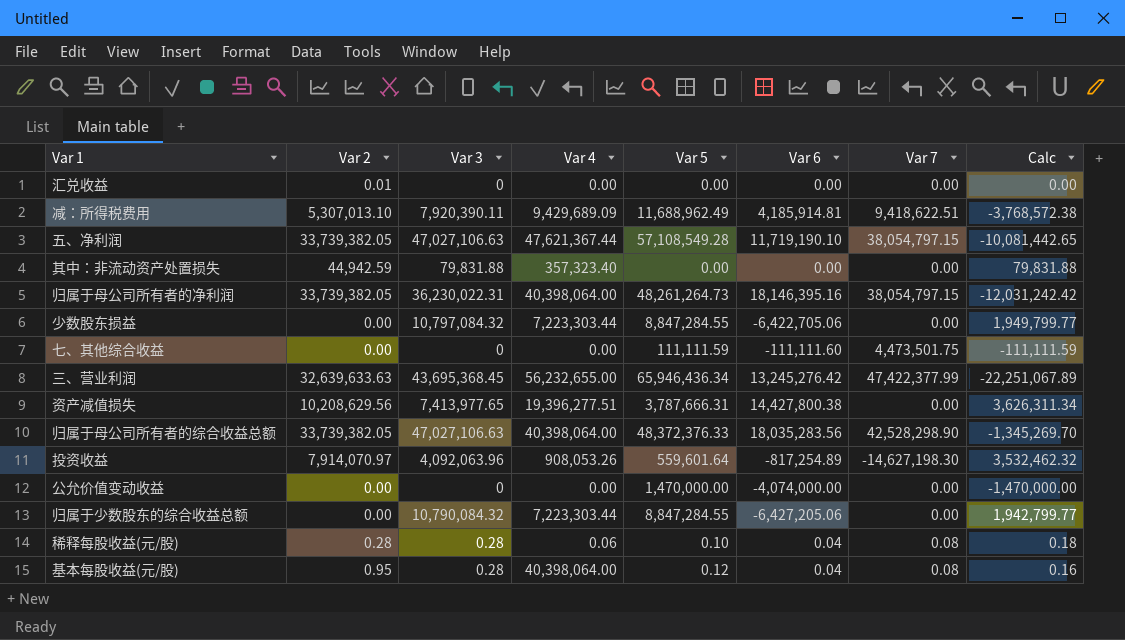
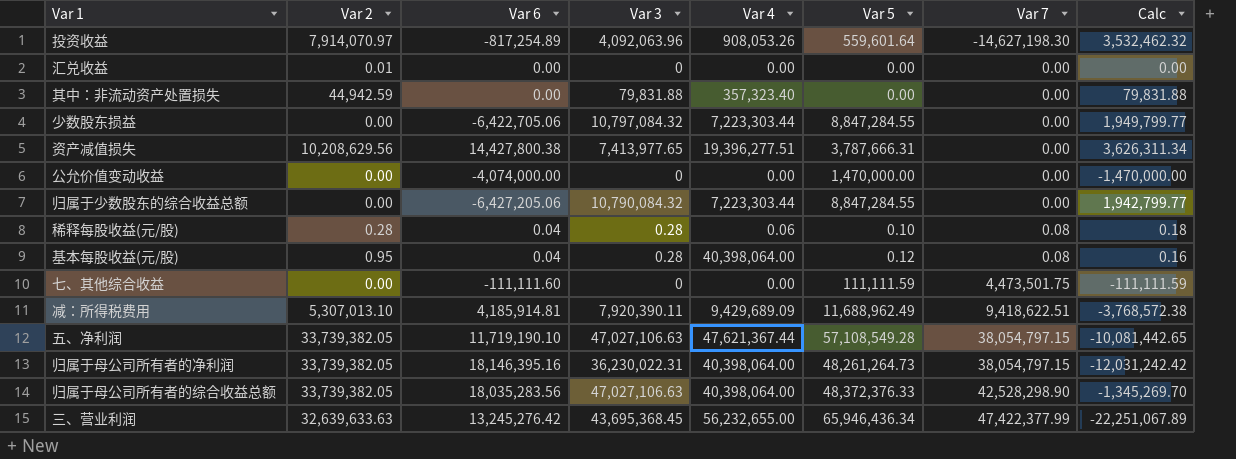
row order: none -> Var 7 ascending
column Var 6 | position: 6 -> 3

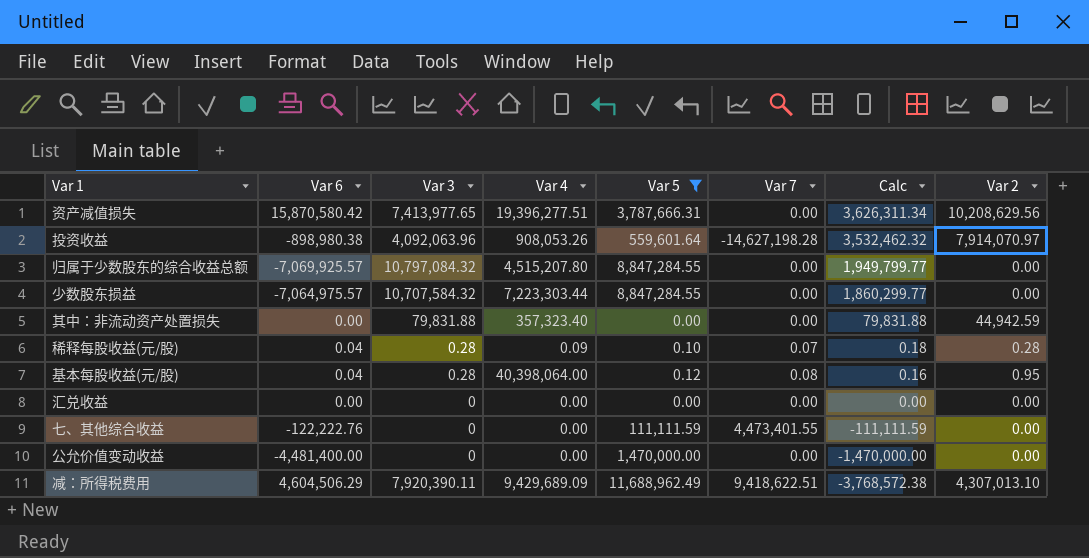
filter: none -> Var 5 <= 11,688,962.49
row order: Var 7 ascending -> Calc descending
column Var 2 | position: 2 -> 8
资产减值损失 | Var 6: 14,427,800.38 -> 15,870,580.42
投资收益 | Var 6: -817,254.89 -> -898,980.38
投资收益 | Var 7: -14,627,198.30 -> -14,627,198.28
归属于少数股东的综合收益总额 | Var 6: -6,427,205.06 -> -7,069,925.57
归属于少数股东的综合收益总额 | Var 3: 10,790,084.32 -> 10,797,084.32
归属于少数股东的综合收益总额 | Var 4: 7,223,303.44 -> 4,515,207.80
归属于少数股东的综合收益总额 | Calc: 1,942,799.77 -> 1,949,799.77
少数股东损益 | Var 6: -6,422,705.06 -> -7,064,975.57
少数股东损益 | Var 3: 10,797,084.32 -> 10,707,584.32
少数股东损益 | Calc: 1,949,799.77 -> 1,860,299.77
稀释每股收益(元/股) | Var 4: 0.06 -> 0.09
稀释每股收益(元/股) | Var 7: 0.08 -> 0.07
汇兑收益 | Var 2: 0.01 -> 0.00
七、其他综合收益 | Var 6: -111,111.60 -> -122,222.76
七、其他综合收益 | Var 7: 4,473,501.75 -> 4,473,401.55
公允价值变动收益 | Var 6: -4,074,000.00 -> -4,481,400.00
减：所得税费用 | Var 6: 4,185,914.81 -> 4,604,506.29
减：所得税费用 | Var 2: 5,307,013.10 -> 4,307,013.10

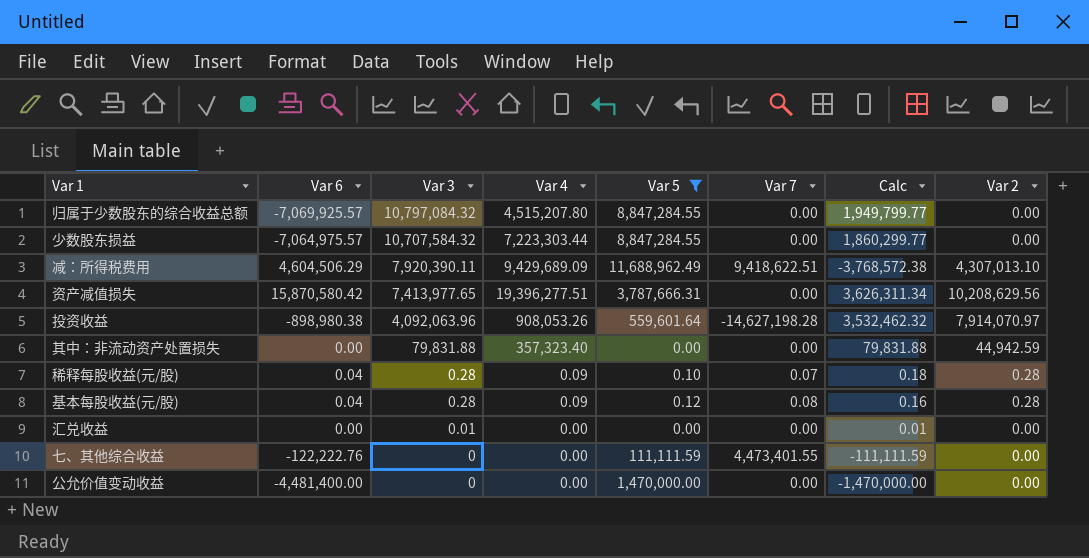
row order: Calc descending -> Var 3 descending
基本每股收益(元/股) | Var 4: 40,398,064.00 -> 0.09
基本每股收益(元/股) | Var 2: 0.95 -> 0.28
汇兑收益 | Var 3: 0 -> 0.01
汇兑收益 | Calc: 0.00 -> 0.01

